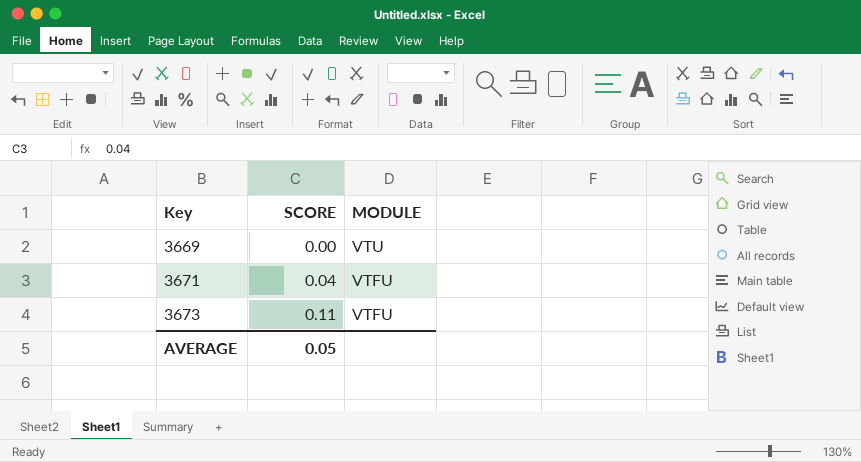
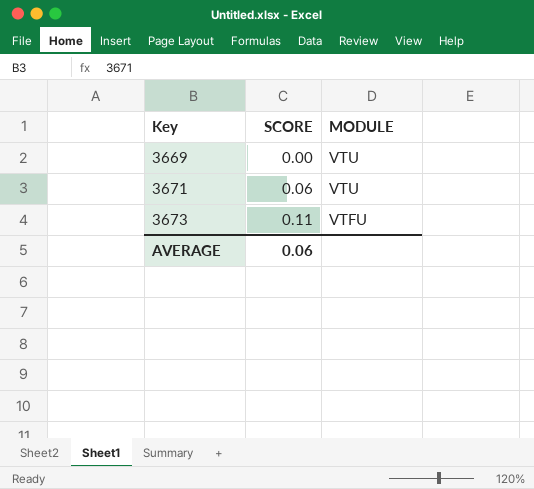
3671 | SCORE: 0.04 -> 0.06
3671 | MODULE: VTFU -> VTU
AVERAGE | SCORE: 0.05 -> 0.06

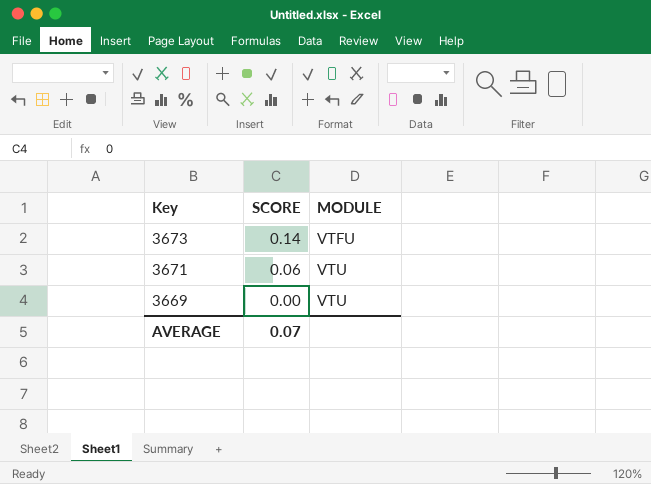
row order: Key ascending -> Key descending
3673 | SCORE: 0.11 -> 0.14
AVERAGE | SCORE: 0.06 -> 0.07

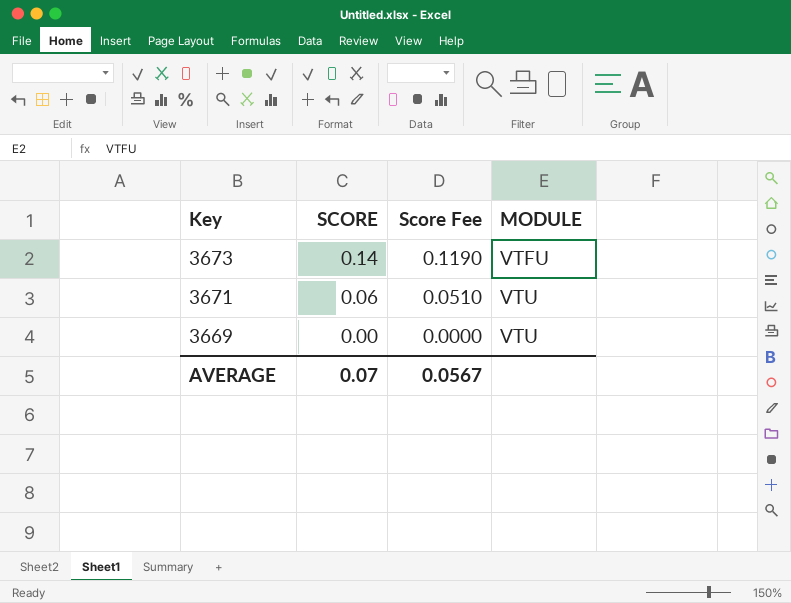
column Score Fee | formula: none -> [SCORE] * 0.85

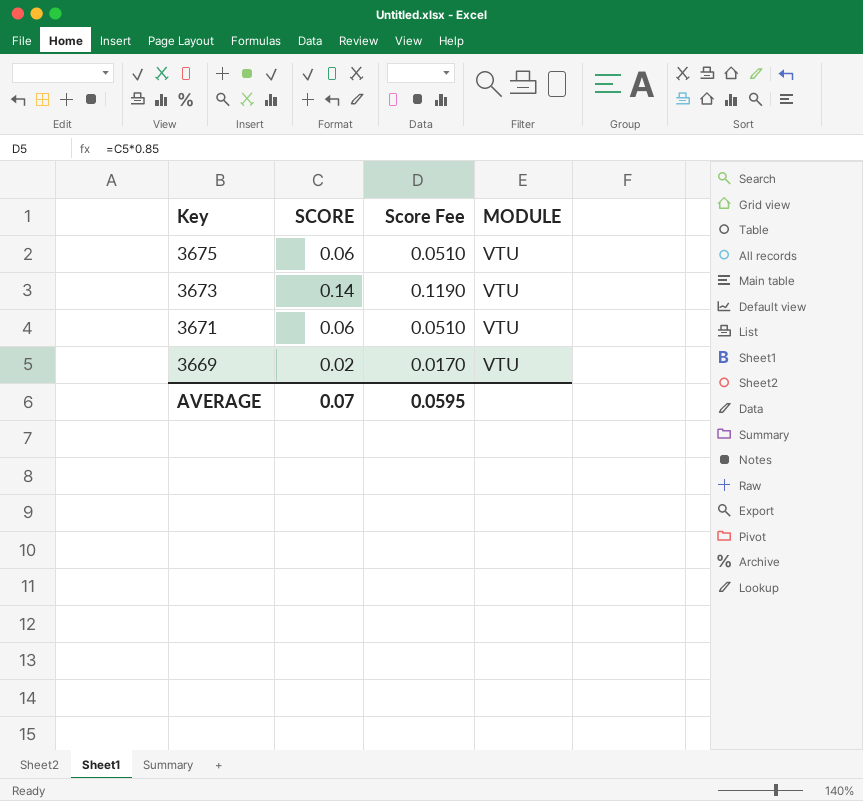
row 3675: none -> 0.06 | 0.0510 | VTU
3673 | MODULE: VTFU -> VTU
3669 | SCORE: 0.00 -> 0.02
3669 | Score Fee: 0.0000 -> 0.0170
AVERAGE | Score Fee: 0.0567 -> 0.0595

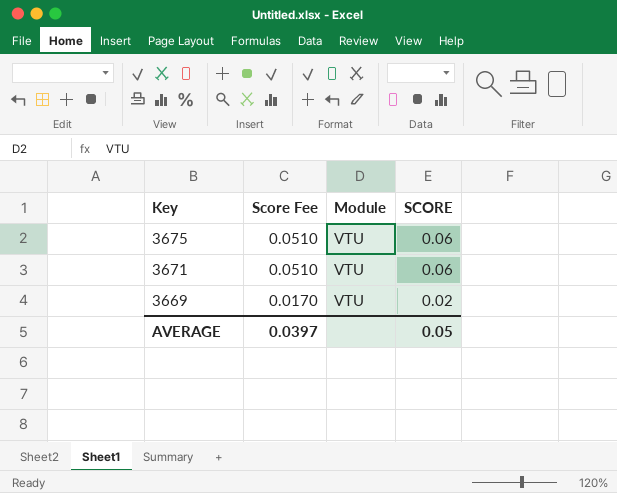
column name: MODULE -> Module
column SCORE | position: 2 -> 4
row 3673: 0.14 | 0.1190 | VTU -> none
AVERAGE | Score Fee: 0.0595 -> 0.0397
AVERAGE | SCORE: 0.07 -> 0.05

